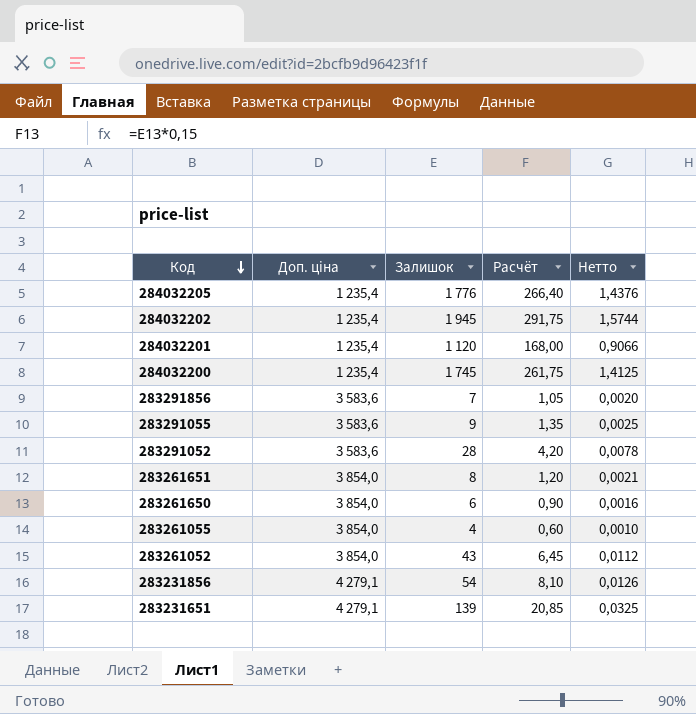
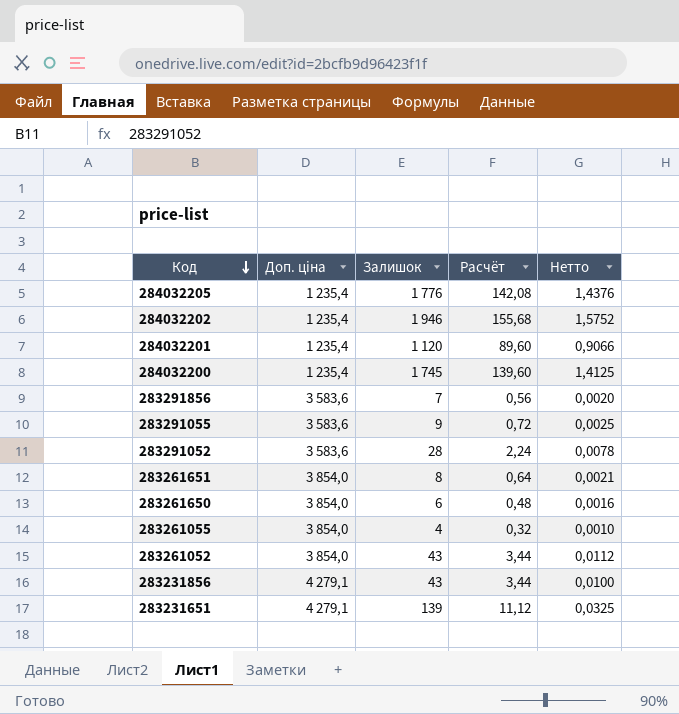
column Расчёт | formula: [Залишок] * 0,15 -> [Залишок] * 0,08
284032202 | Залишок: 1 945 -> 1 946
284032202 | Нетто: 1,5744 -> 1,5752
283231856 | Залишок: 54 -> 43
283231856 | Нетто: 0,0126 -> 0,0100

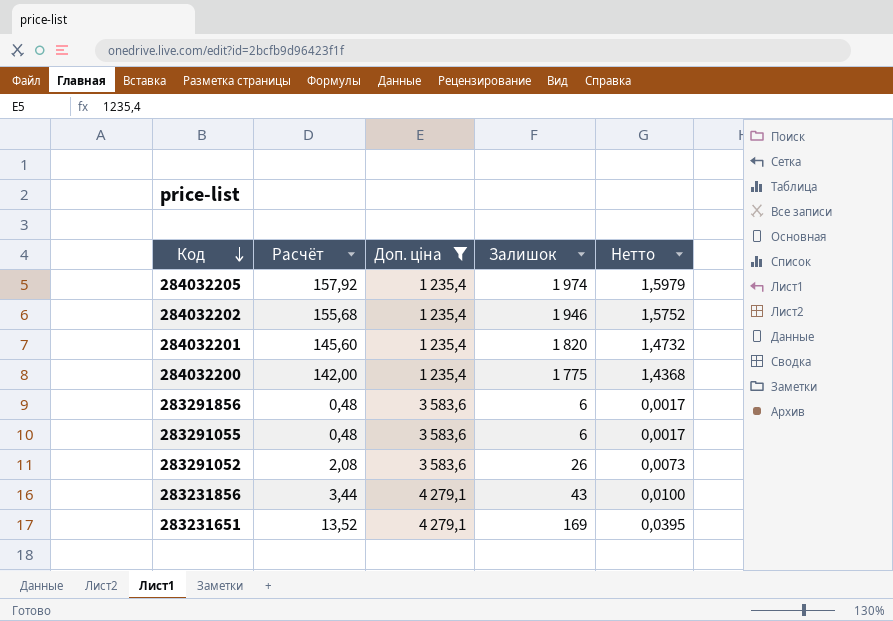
filter: none -> Доп. ціна != 3 854,0
column Расчёт | position: 4 -> 2
284032205 | Расчёт: 142,08 -> 157,92
284032205 | Залишок: 1 776 -> 1 974
284032205 | Нетто: 1,4376 -> 1,5979
284032201 | Расчёт: 89,60 -> 145,60
284032201 | Залишок: 1 120 -> 1 820
284032201 | Нетто: 0,9066 -> 1,4732
284032200 | Расчёт: 139,60 -> 142,00
284032200 | Залишок: 1 745 -> 1 775
284032200 | Нетто: 1,4125 -> 1,4368
283291856 | Расчёт: 0,56 -> 0,48
283291856 | Залишок: 7 -> 6
283291856 | Нетто: 0,0020 -> 0,0017
283291055 | Расчёт: 0,72 -> 0,48
283291055 | Залишок: 9 -> 6
283291055 | Нетто: 0,0025 -> 0,0017
283291052 | Расчёт: 2,24 -> 2,08
283291052 | Залишок: 28 -> 26
283291052 | Нетто: 0,0078 -> 0,0073
283231651 | Расчёт: 11,12 -> 13,52
283231651 | Залишок: 139 -> 169
283231651 | Нетто: 0,0325 -> 0,0395

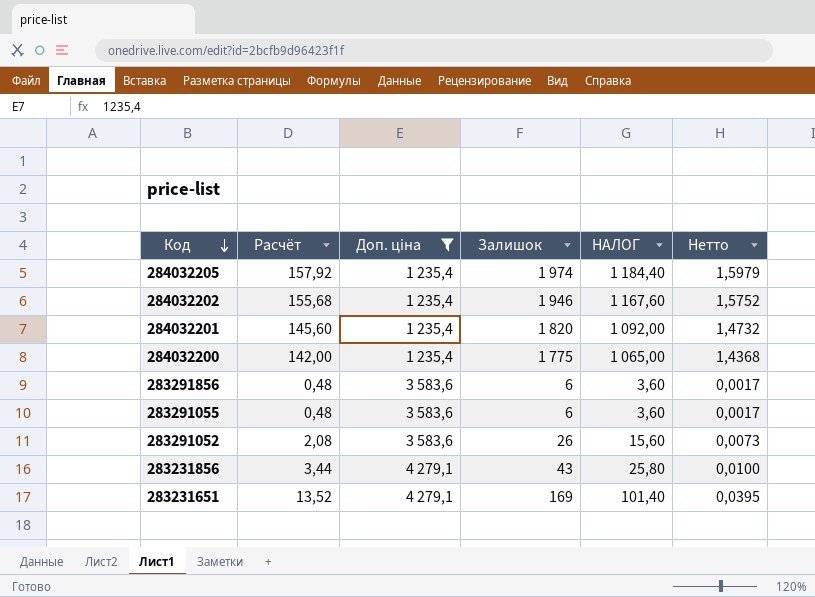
column НАЛОГ | formula: none -> [Залишок] * 0,6

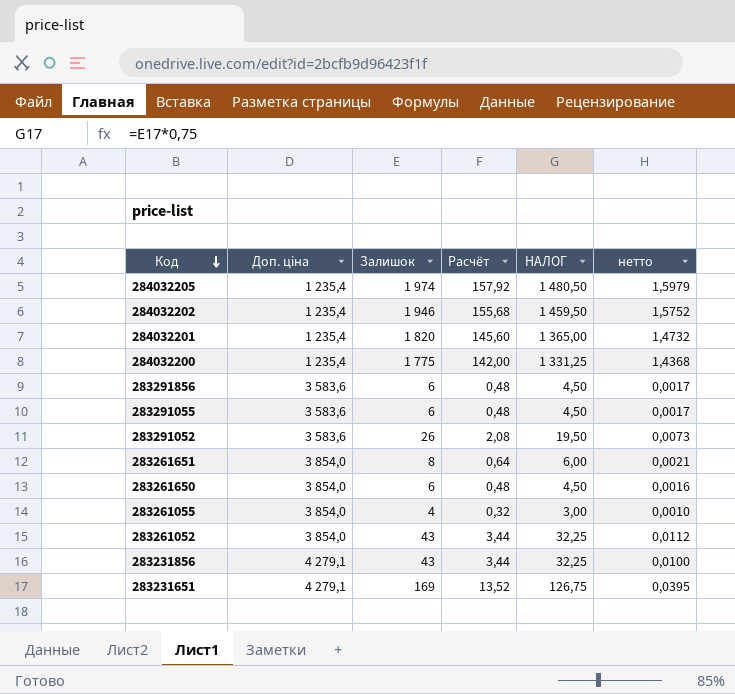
filter: Доп. ціна != 3 854,0 -> none
column Расчёт | position: 2 -> 4
column НАЛОГ | formula: [Залишок] * 0,6 -> [Залишок] * 0,75
column name: Нетто -> нетто

